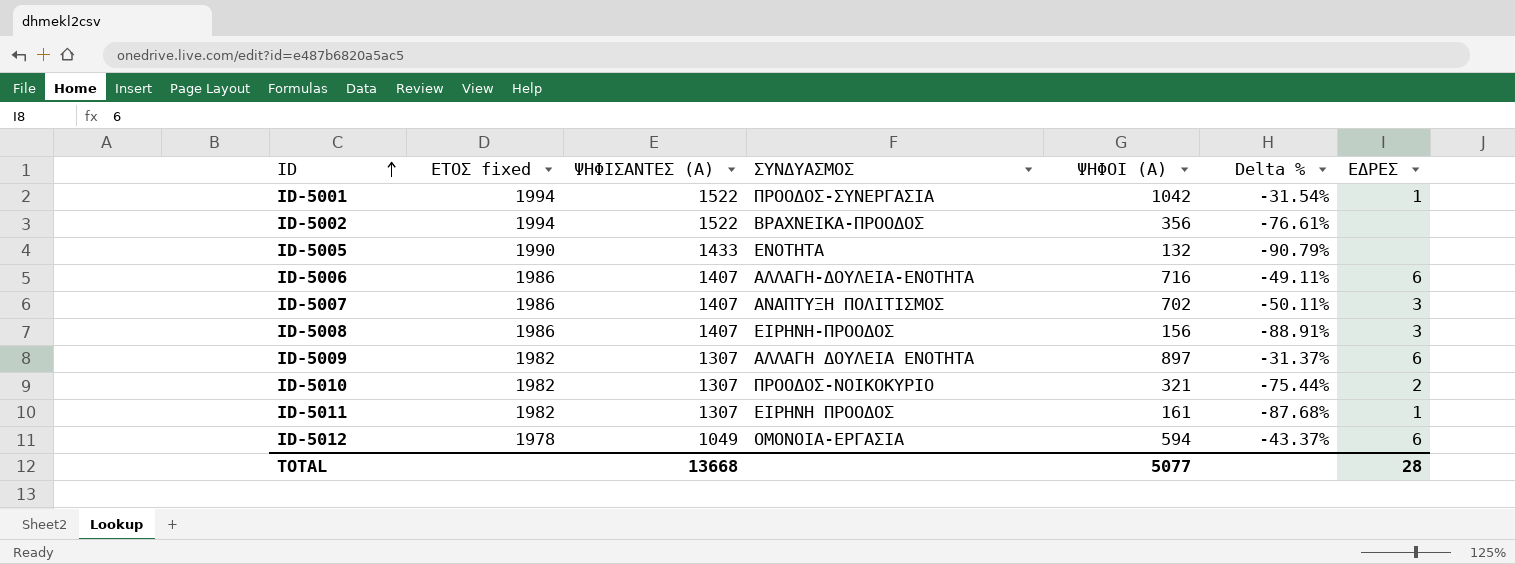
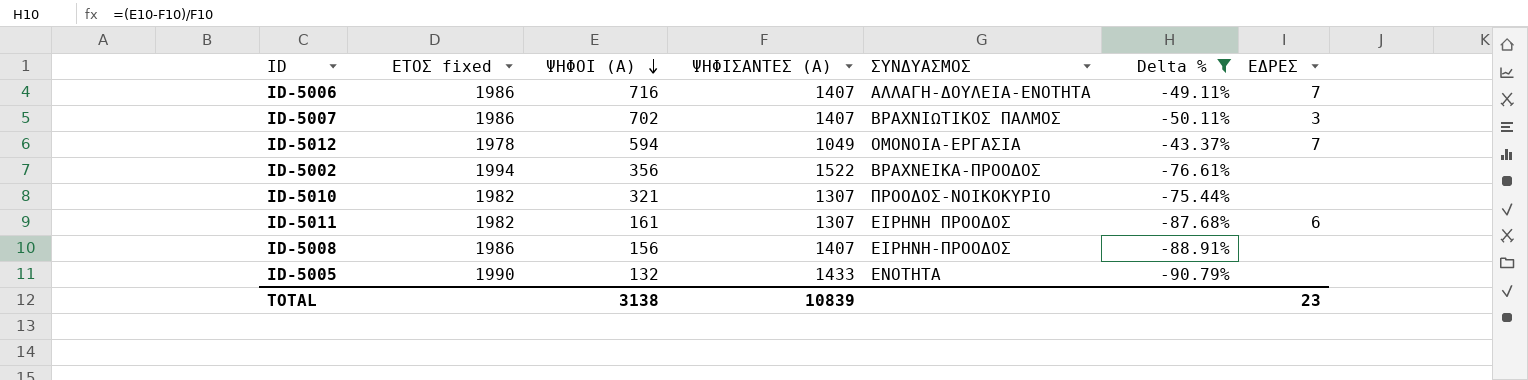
filter: none -> Delta % <= -43.37%
row order: ID ascending -> ΨΗΦΟΙ (Α) descending
column ΨΗΦΟΙ (Α) | position: 5 -> 3
ID-5006 | ΕΔΡΕΣ: 6 -> 7
ID-5007 | ΣΥΝΔΥΑΣΜΟΣ: ΑΝΑΠΤΥΞΗ ΠΟΛΙΤΙΣΜΟΣ -> ΒΡΑΧΝΙΩΤΙΚΟΣ ΠΑΛΜΟΣ
ID-5012 | ΕΔΡΕΣ: 6 -> 7
ID-5010 | ΕΔΡΕΣ: 2 -> none
ID-5011 | ΕΔΡΕΣ: 1 -> 6
ID-5008 | ΕΔΡΕΣ: 3 -> none
TOTAL | ΨΗΦΟΙ (Α): 5077 -> 3138
TOTAL | ΨΗΦΙΣΑΝΤΕΣ (Α): 13668 -> 10839
TOTAL | ΕΔΡΕΣ: 28 -> 23

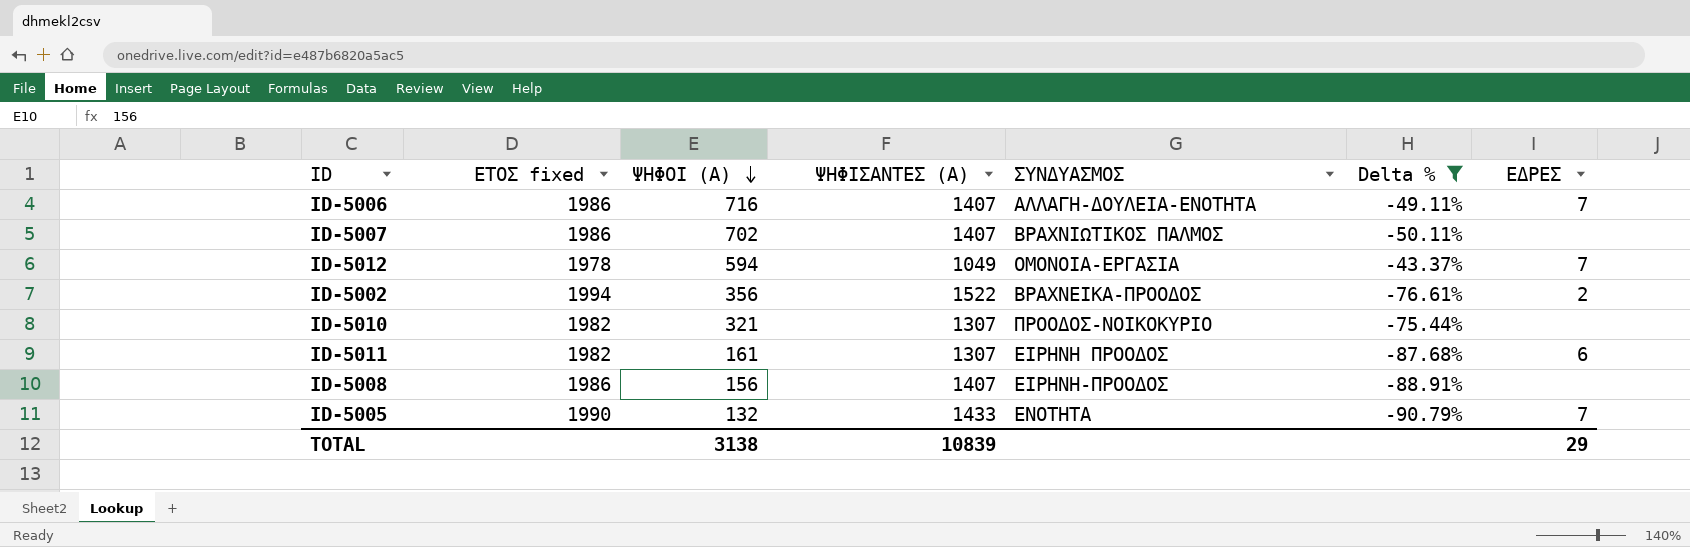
ID-5007 | ΕΔΡΕΣ: 3 -> none
ID-5002 | ΕΔΡΕΣ: none -> 2
ID-5005 | ΕΔΡΕΣ: none -> 7
TOTAL | ΕΔΡΕΣ: 23 -> 29

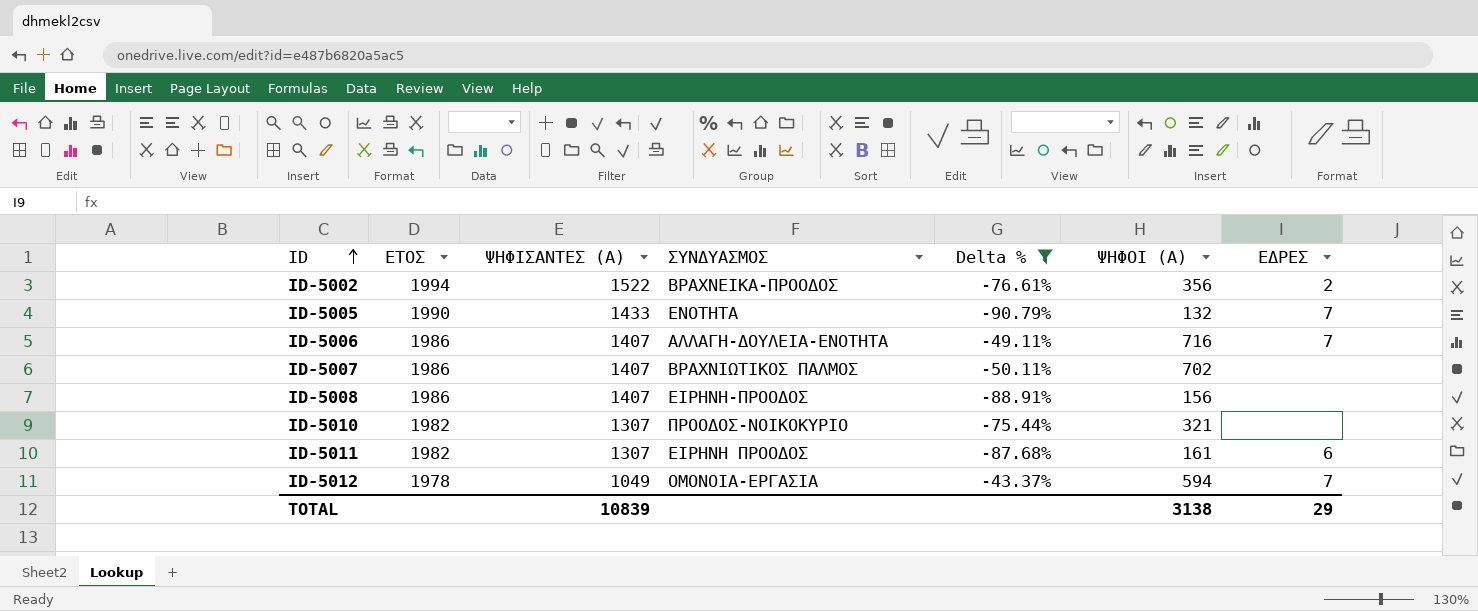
row order: ΨΗΦΟΙ (Α) descending -> ID ascending
column name: ΕΤΟΣ fixed -> ΕΤΟΣ
column ΨΗΦΟΙ (Α) | position: 3 -> 6

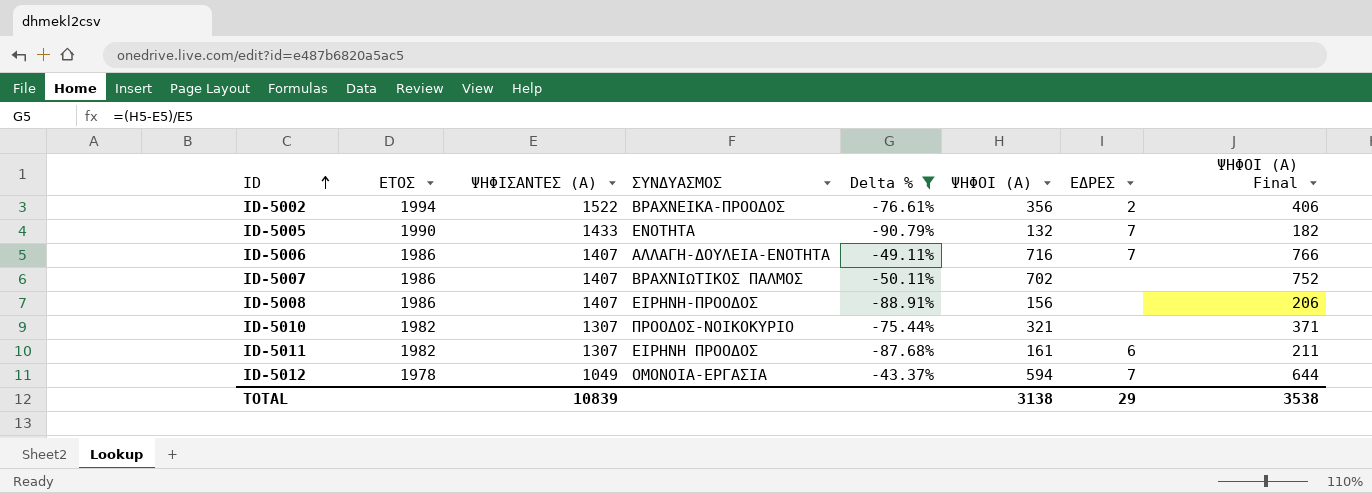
column ΨΗΦΟΙ (Α) Final | formula: none -> [ΨΗΦΟΙ (Α)] + 50

